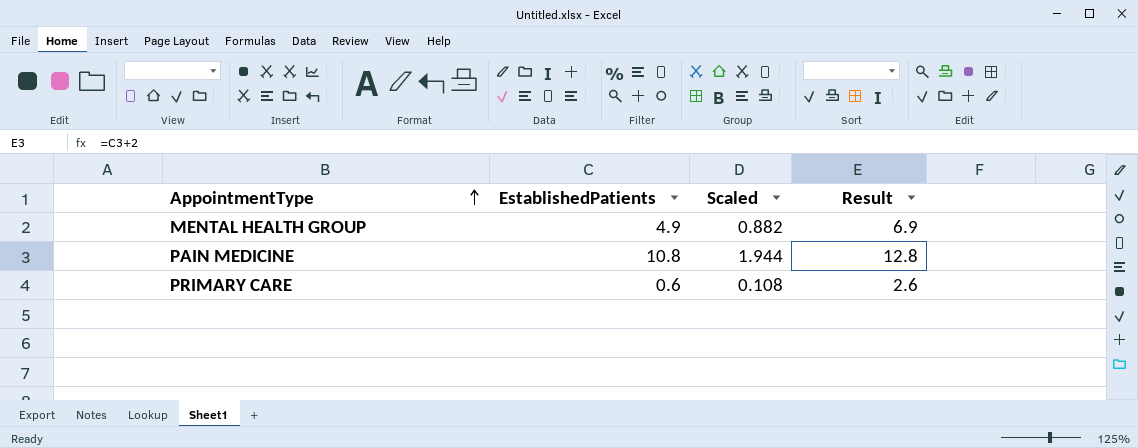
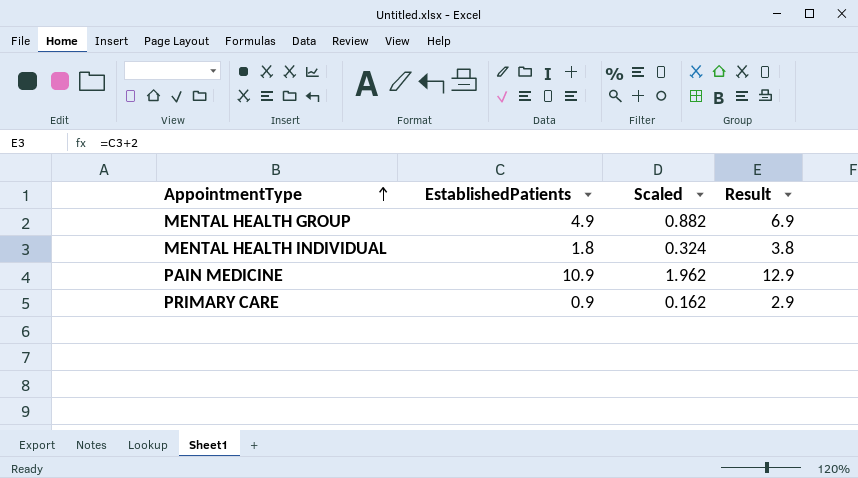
row MENTAL HEALTH INDIVIDUAL: none -> 1.8 | 0.324 | 3.8
PAIN MEDICINE | EstablishedPatients: 10.8 -> 10.9
PAIN MEDICINE | Scaled: 1.944 -> 1.962
PAIN MEDICINE | Result: 12.8 -> 12.9
PRIMARY CARE | EstablishedPatients: 0.6 -> 0.9
PRIMARY CARE | Scaled: 0.108 -> 0.162
PRIMARY CARE | Result: 2.6 -> 2.9

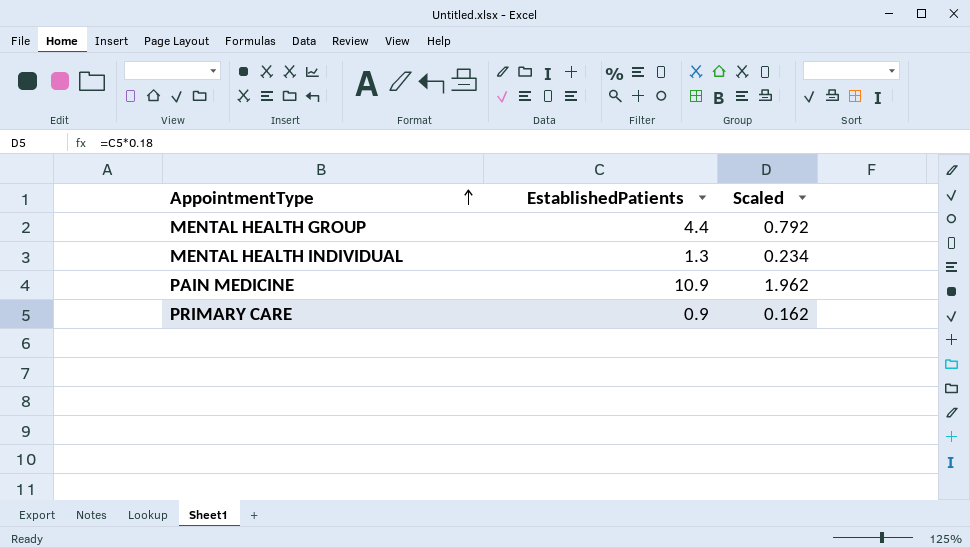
column Result | formula: [EstablishedPatients] + 2 -> none
MENTAL HEALTH GROUP | EstablishedPatients: 4.9 -> 4.4
MENTAL HEALTH GROUP | Scaled: 0.882 -> 0.792
MENTAL HEALTH INDIVIDUAL | EstablishedPatients: 1.8 -> 1.3
MENTAL HEALTH INDIVIDUAL | Scaled: 0.324 -> 0.234

